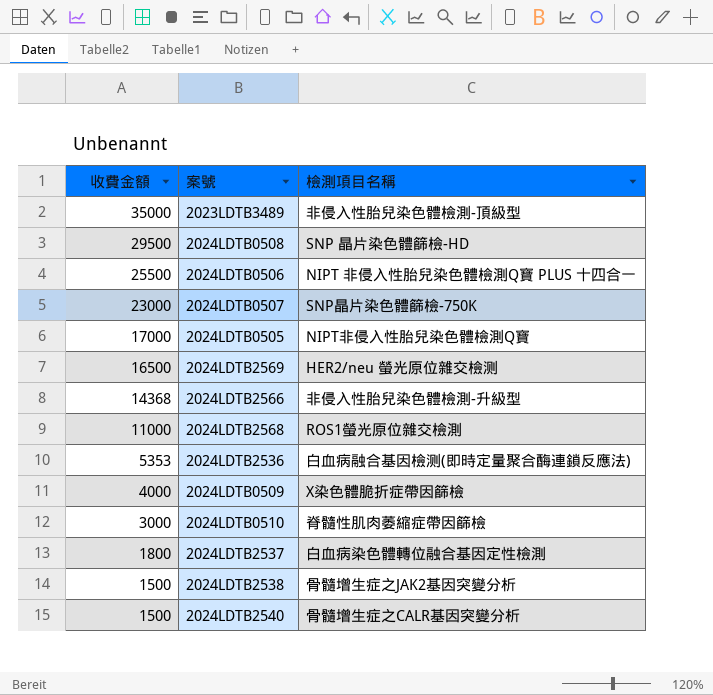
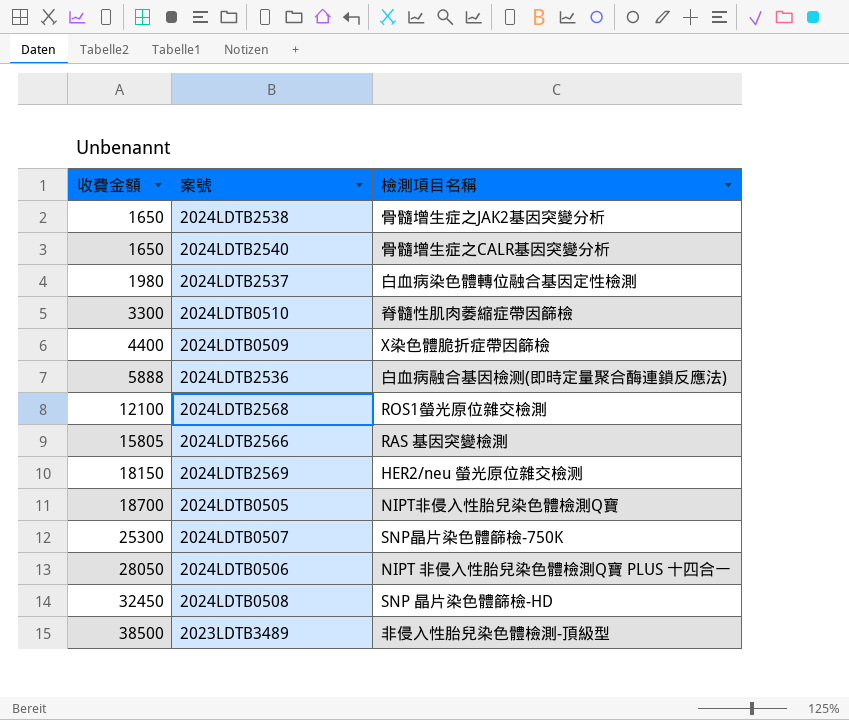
row order: 收費金額 descending -> 收費金額 ascending
2024LDTB2538 | 收費金額: 1500 -> 1650
2024LDTB2540 | 收費金額: 1500 -> 1650
2024LDTB2537 | 收費金額: 1800 -> 1980
2024LDTB0510 | 收費金額: 3000 -> 3300
2024LDTB0509 | 收費金額: 4000 -> 4400
2024LDTB2536 | 收費金額: 5353 -> 5888
2024LDTB2568 | 收費金額: 11000 -> 12100
2024LDTB2566 | 收費金額: 14368 -> 15805
2024LDTB2566 | 檢測項目名稱: 非侵入性胎兒染色體檢測-升級型 -> RAS 基因突變檢測
2024LDTB2569 | 收費金額: 16500 -> 18150
2024LDTB0505 | 收費金額: 17000 -> 18700
2024LDTB0507 | 收費金額: 23000 -> 25300
2024LDTB0506 | 收費金額: 25500 -> 28050
2024LDTB0508 | 收費金額: 29500 -> 32450
2023LDTB3489 | 收費金額: 35000 -> 38500

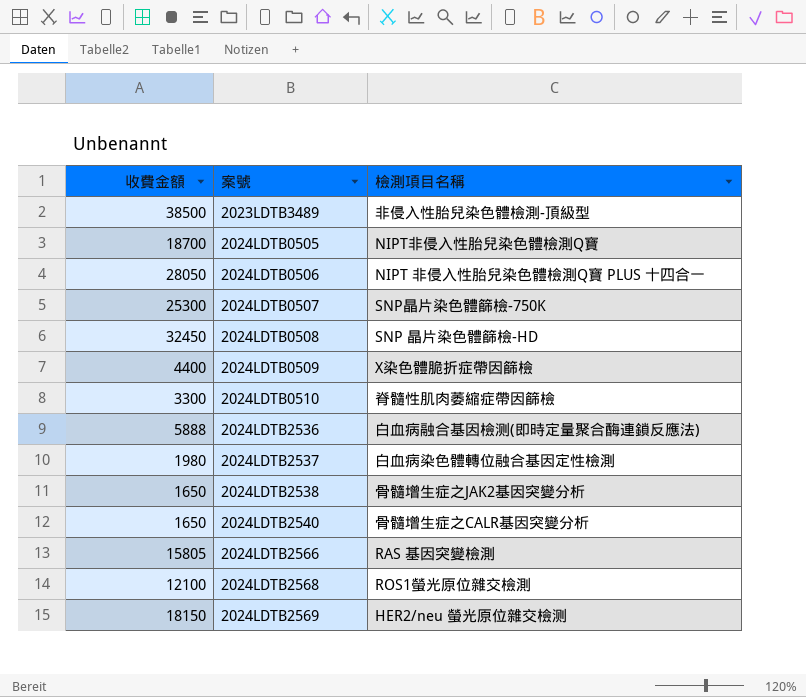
row order: 收費金額 ascending -> 案號 ascending

